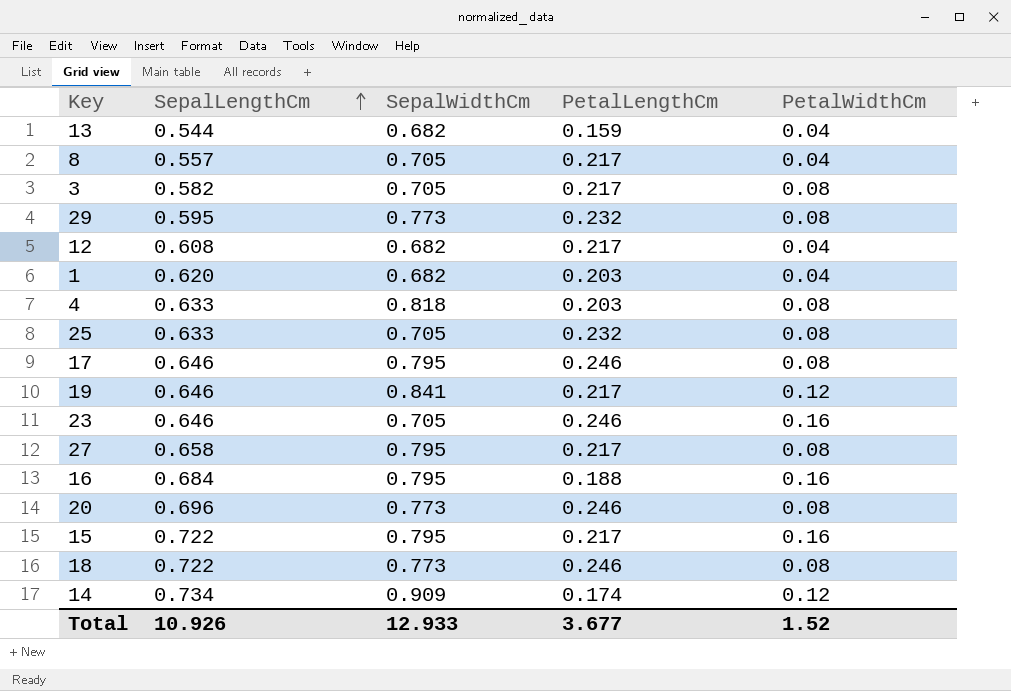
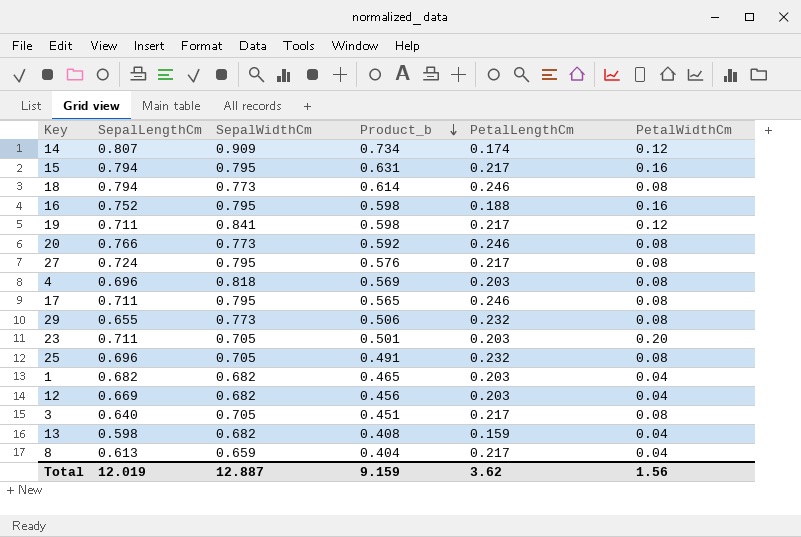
row order: SepalLengthCm ascending -> Product_b descending
column Product_b | formula: none -> [SepalLengthCm] * [SepalWidthCm]
14 | SepalLengthCm: 0.734 -> 0.807
15 | SepalLengthCm: 0.722 -> 0.794
18 | SepalLengthCm: 0.722 -> 0.794
16 | SepalLengthCm: 0.684 -> 0.752
19 | SepalLengthCm: 0.646 -> 0.711
20 | SepalLengthCm: 0.696 -> 0.766
27 | SepalLengthCm: 0.658 -> 0.724
4 | SepalLengthCm: 0.633 -> 0.696
17 | SepalLengthCm: 0.646 -> 0.711
29 | SepalLengthCm: 0.595 -> 0.655
23 | SepalLengthCm: 0.646 -> 0.711
23 | PetalLengthCm: 0.246 -> 0.203
23 | PetalWidthCm: 0.16 -> 0.20
25 | SepalLengthCm: 0.633 -> 0.696
1 | SepalLengthCm: 0.620 -> 0.682
12 | SepalLengthCm: 0.608 -> 0.669
12 | PetalLengthCm: 0.217 -> 0.203
3 | SepalLengthCm: 0.582 -> 0.640
13 | SepalLengthCm: 0.544 -> 0.598
8 | SepalLengthCm: 0.557 -> 0.613
8 | SepalWidthCm: 0.705 -> 0.659
Total | SepalLengthCm: 10.926 -> 12.019
Total | SepalWidthCm: 12.933 -> 12.887
Total | PetalLengthCm: 3.677 -> 3.62
Total | PetalWidthCm: 1.52 -> 1.56

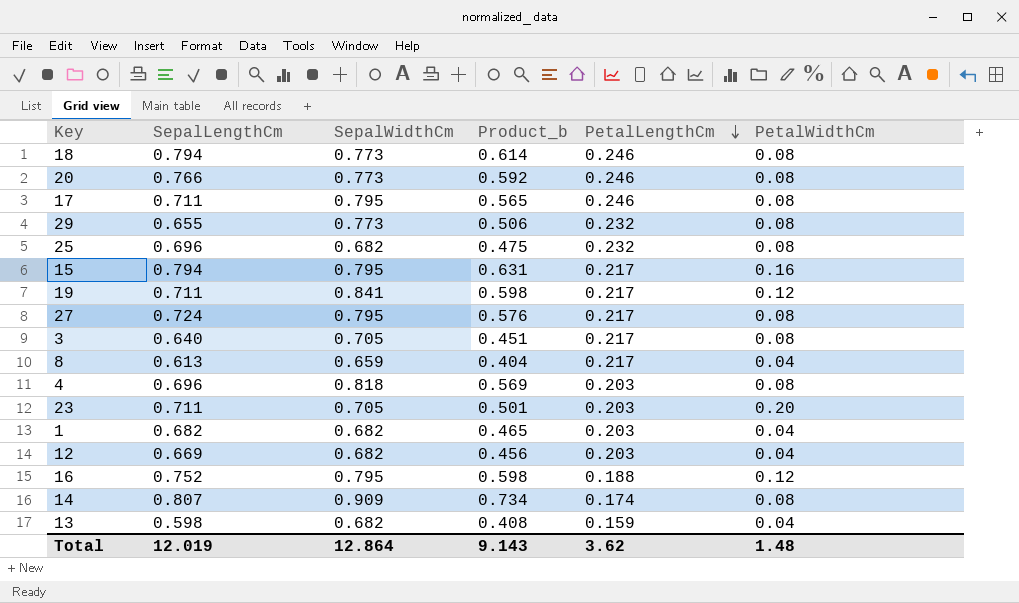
row order: Product_b descending -> PetalLengthCm descending
25 | SepalWidthCm: 0.705 -> 0.682
25 | Product_b: 0.491 -> 0.475
16 | PetalWidthCm: 0.16 -> 0.12
14 | PetalWidthCm: 0.12 -> 0.08
Total | SepalWidthCm: 12.887 -> 12.864
Total | Product_b: 9.159 -> 9.143
Total | PetalWidthCm: 1.56 -> 1.48

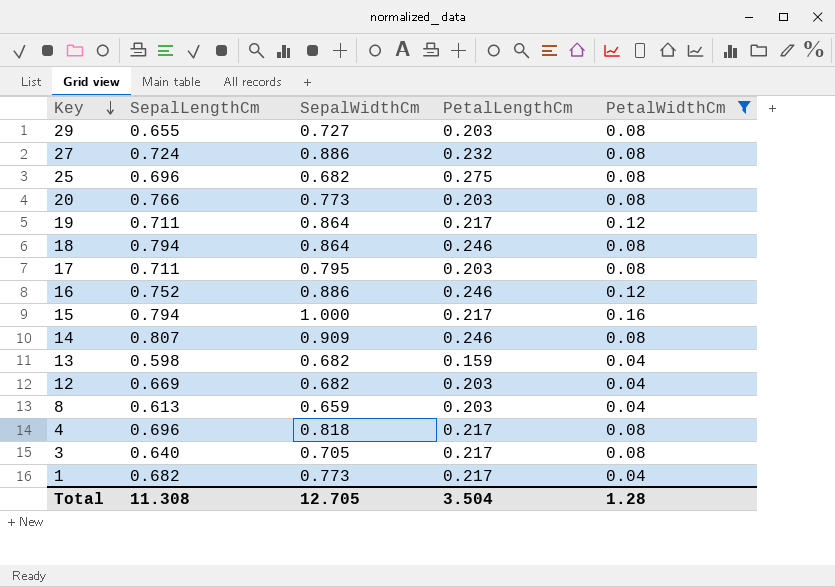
filter: none -> PetalWidthCm != 0.20
row order: PetalLengthCm descending -> Key descending
column Product_b | formula: [SepalLengthCm] * [SepalWidthCm] -> none
29 | SepalWidthCm: 0.773 -> 0.727
29 | PetalLengthCm: 0.232 -> 0.203
27 | SepalWidthCm: 0.795 -> 0.886
27 | PetalLengthCm: 0.217 -> 0.232
25 | PetalLengthCm: 0.232 -> 0.275
20 | PetalLengthCm: 0.246 -> 0.203
19 | SepalWidthCm: 0.841 -> 0.864
18 | SepalWidthCm: 0.773 -> 0.864
17 | PetalLengthCm: 0.246 -> 0.203
16 | SepalWidthCm: 0.795 -> 0.886
16 | PetalLengthCm: 0.188 -> 0.246
15 | SepalWidthCm: 0.795 -> 1.000
14 | PetalLengthCm: 0.174 -> 0.246
8 | PetalLengthCm: 0.217 -> 0.203
4 | PetalLengthCm: 0.203 -> 0.217
1 | SepalWidthCm: 0.682 -> 0.773
1 | PetalLengthCm: 0.203 -> 0.217
Total | SepalLengthCm: 12.019 -> 11.308
Total | SepalWidthCm: 12.864 -> 12.705
Total | PetalLengthCm: 3.62 -> 3.504
Total | PetalWidthCm: 1.48 -> 1.28

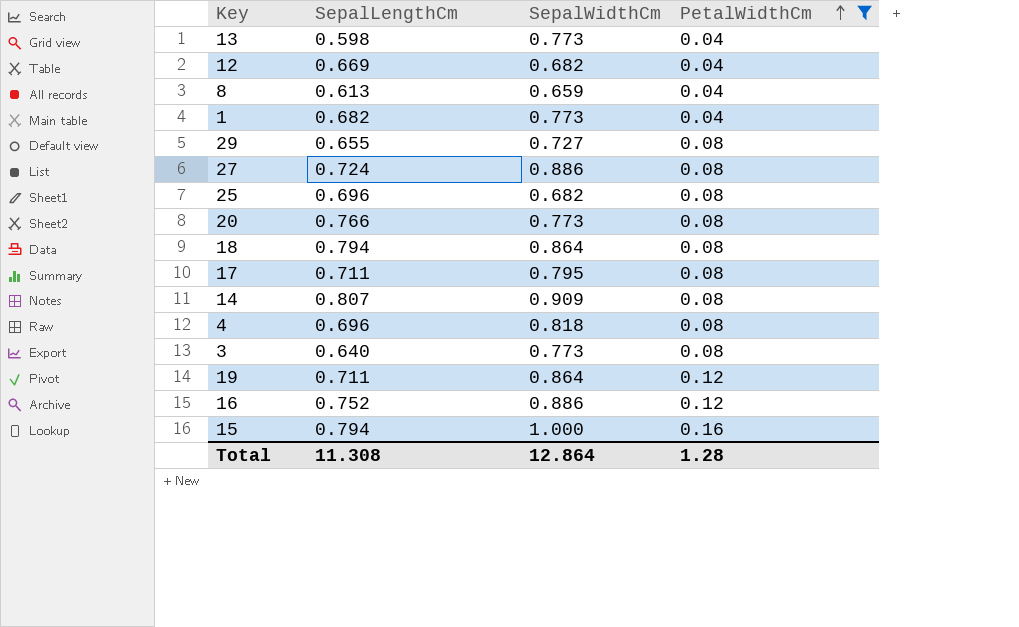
row order: Key descending -> PetalWidthCm ascending
column PetalLengthCm | position: 4 -> none
13 | SepalWidthCm: 0.682 -> 0.773
3 | SepalWidthCm: 0.705 -> 0.773
Total | SepalWidthCm: 12.705 -> 12.864

